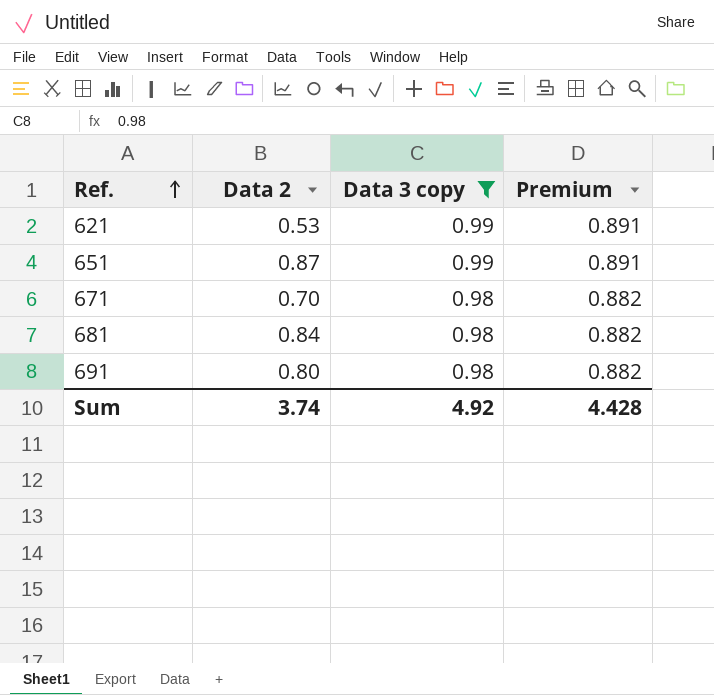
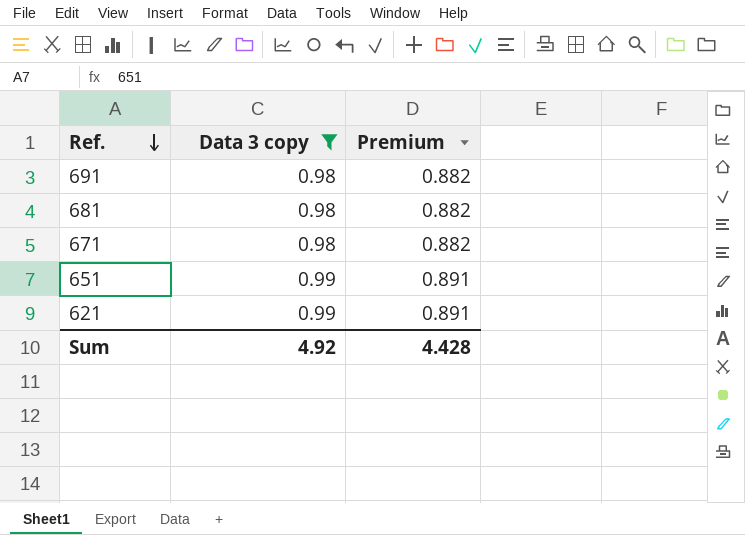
row order: Ref. ascending -> Ref. descending
column Data 2 | position: 2 -> none

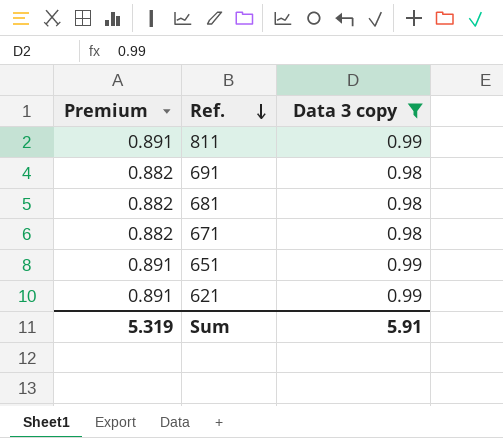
column Premium | position: 3 -> 1
row 811: none -> 0.891 | 0.99
Sum | Premium: 4.428 -> 5.319
Sum | Data 3 copy: 4.92 -> 5.91

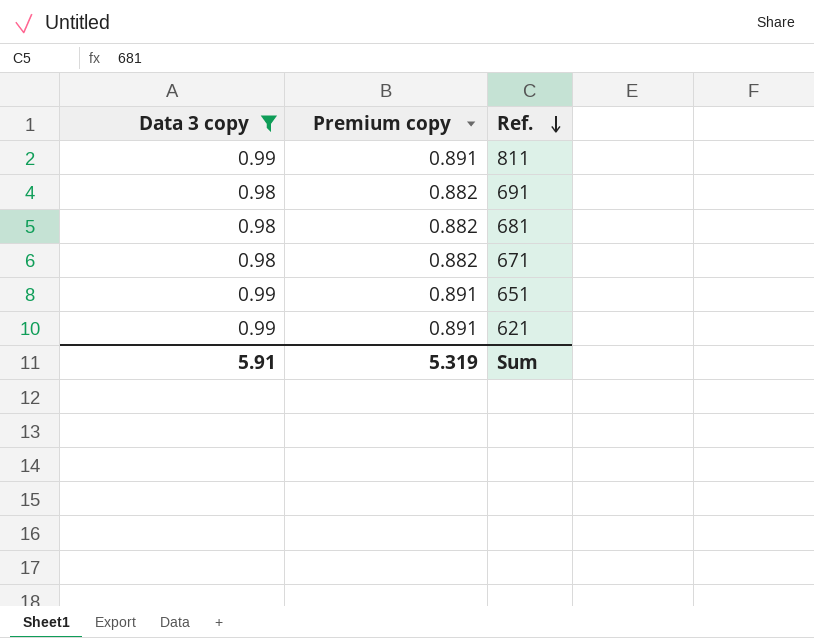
column Data 3 copy | position: 3 -> 1
column name: Premium -> Premium copy

